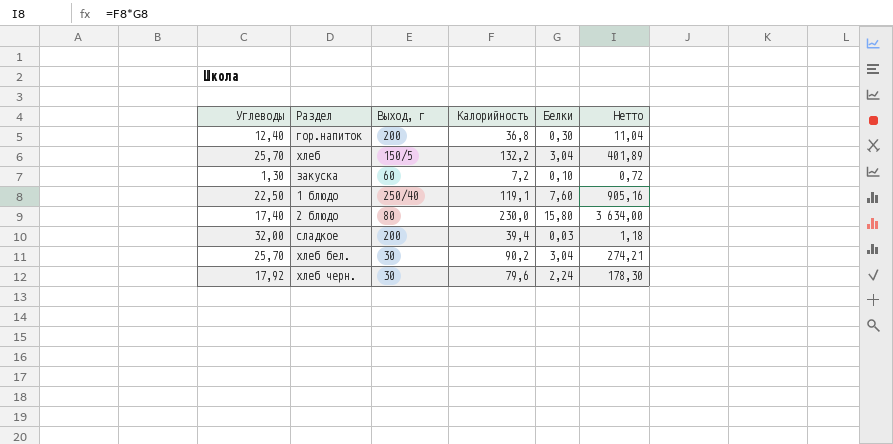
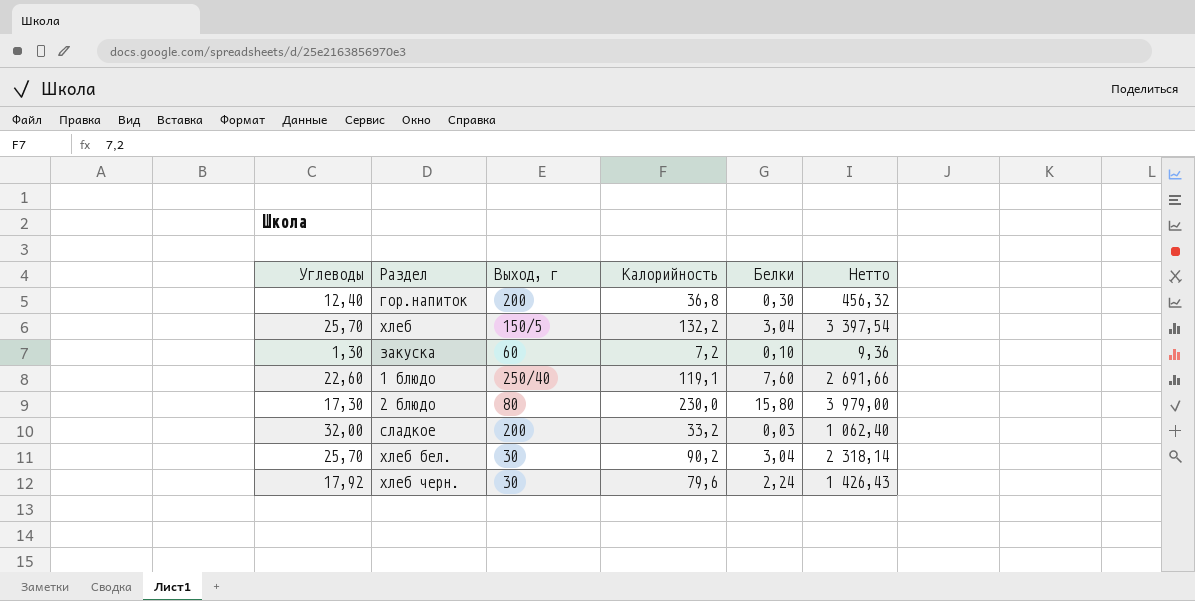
column Нетто | formula: [Калорийность] * [Белки] -> [Углеводы] * [Калорийность]
1 блюдо | Углеводы: 22,50 -> 22,60
2 блюдо | Углеводы: 17,40 -> 17,30
сладкое | Калорийность: 39,4 -> 33,2

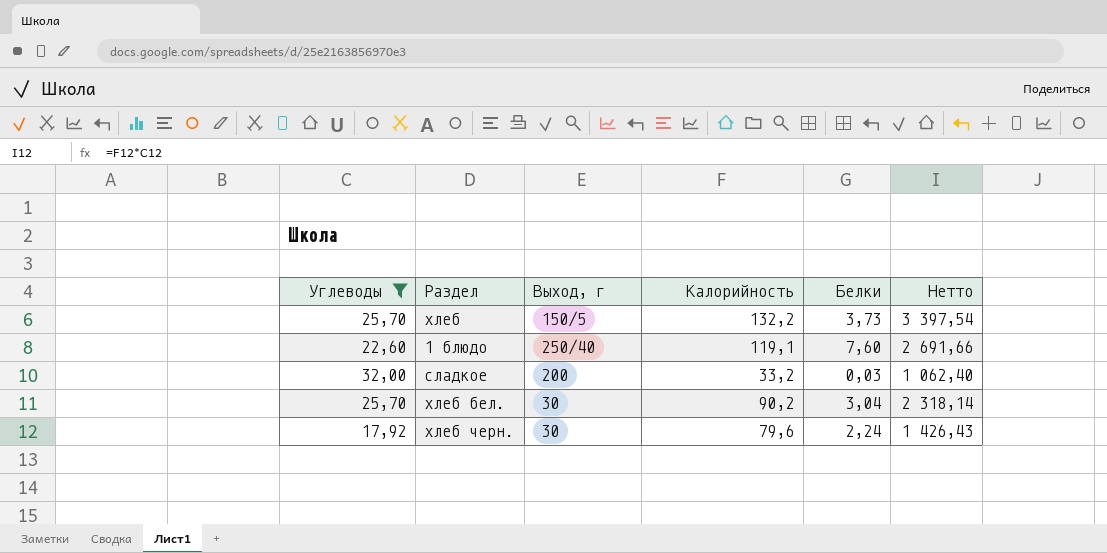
filter: none -> Углеводы >= 17,92
хлеб | Белки: 3,04 -> 3,73

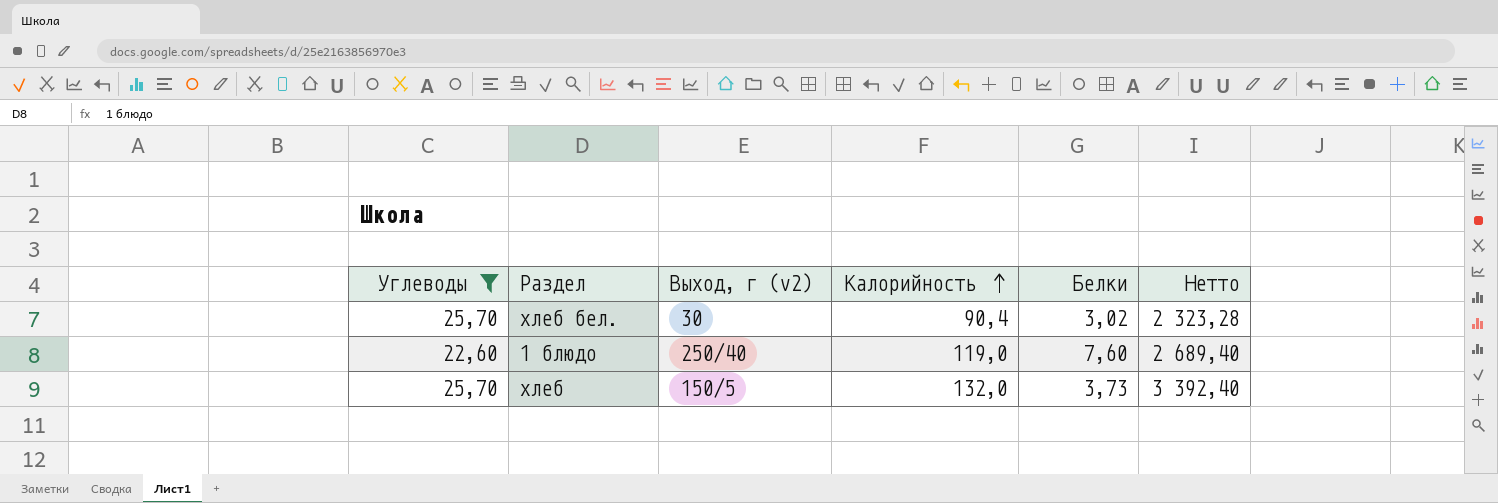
row order: none -> Калорийность ascending
column name: Выход, г -> Выход, г (v2)
row сладкое: 32,00 | 200 | 33,2 | 0,03 | 1 062,40 -> none
row хлеб черн.: 17,92 | 30 | 79,6 | 2,24 | 1 426,43 -> none
хлеб бел. | Калорийность: 90,2 -> 90,4
хлеб бел. | Белки: 3,04 -> 3,02
хлеб бел. | Нетто: 2 318,14 -> 2 323,28
1 блюдо | Калорийность: 119,1 -> 119,0
1 блюдо | Нетто: 2 691,66 -> 2 689,40
хлеб | Калорийность: 132,2 -> 132,0
хлеб | Нетто: 3 397,54 -> 3 392,40

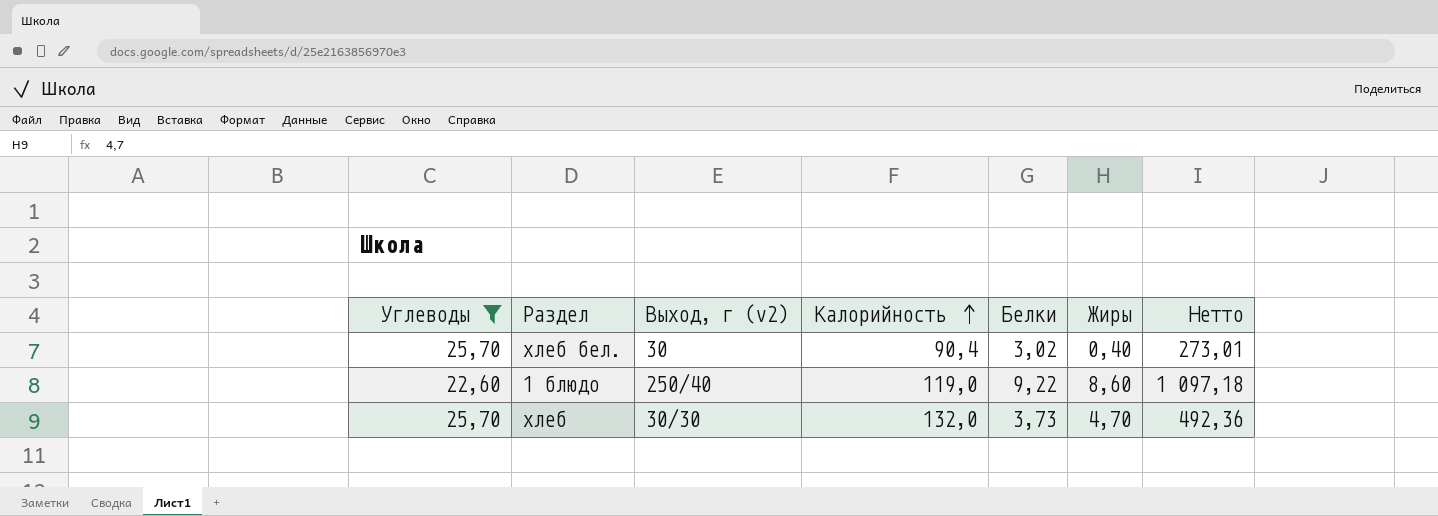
column Жиры | position: none -> 6
column Нетто | formula: [Углеводы] * [Калорийность] -> [Калорийность] * [Белки]
1 блюдо | Белки: 7,60 -> 9,22
хлеб | Выход, г (v2): 150/5 -> 30/30

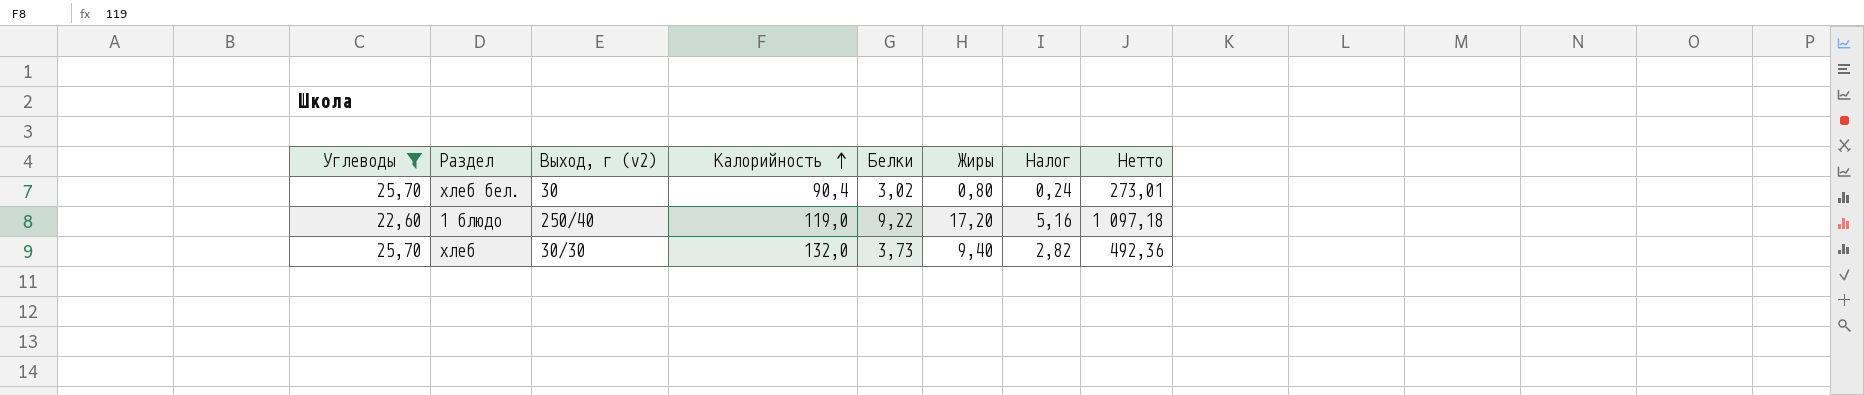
column Налог | formula: none -> [Жиры] * 0,3
хлеб бел. | Жиры: 0,40 -> 0,80
1 блюдо | Жиры: 8,60 -> 17,20
хлеб | Жиры: 4,70 -> 9,40

